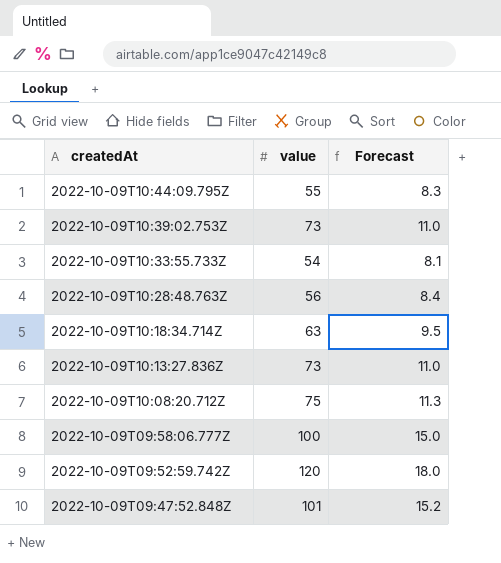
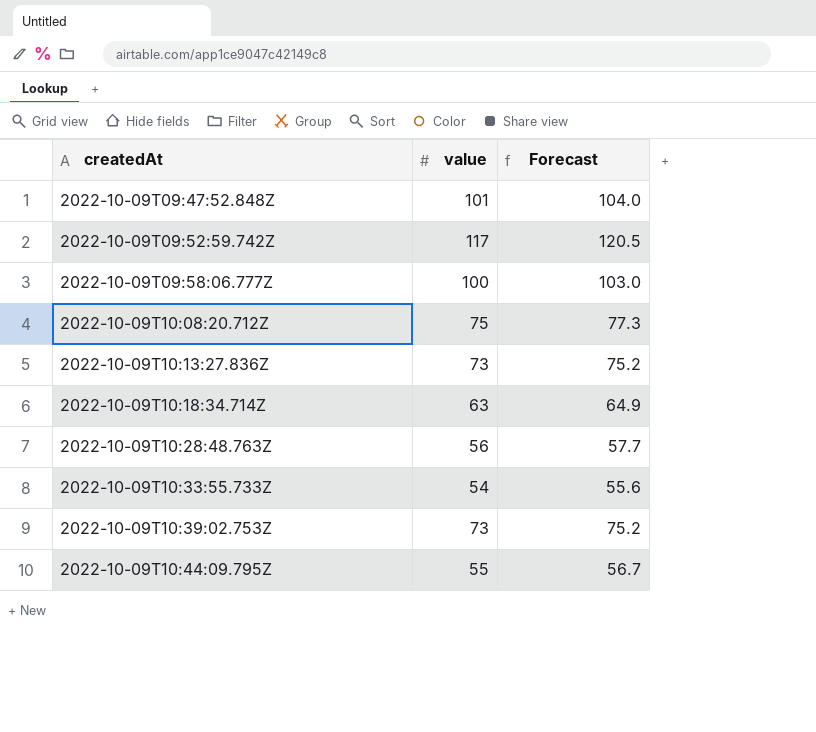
row order: createdAt descending -> createdAt ascending
column Forecast | formula: [value] * 0.15 -> [value] * 1.03
2022-10-09T09:52:59.742Z | value: 120 -> 117

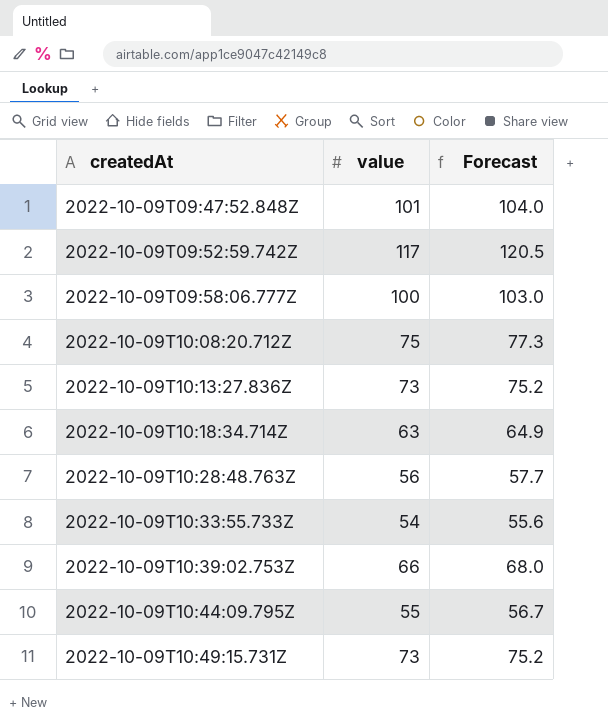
2022-10-09T10:39:02.753Z | value: 73 -> 66
2022-10-09T10:39:02.753Z | Forecast: 75.2 -> 68.0
row 2022-10-09T10:49:15.731Z: none -> 73 | 75.2

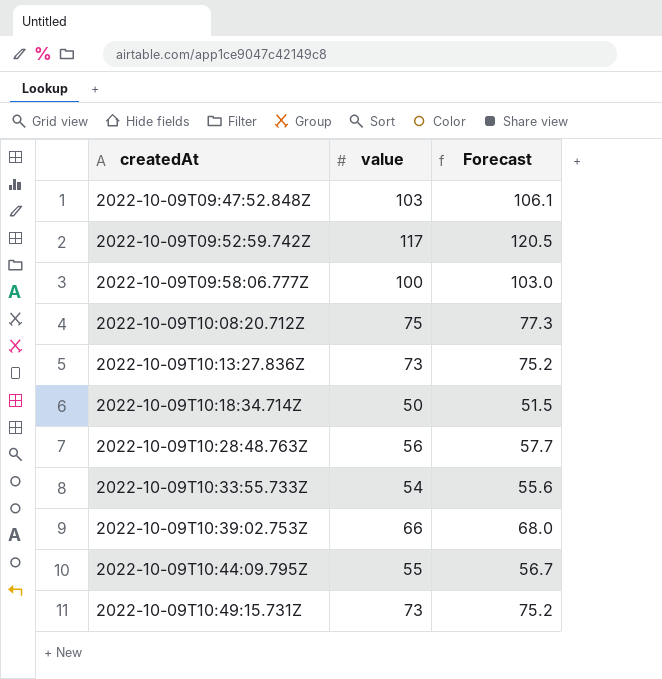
2022-10-09T09:47:52.848Z | value: 101 -> 103
2022-10-09T09:47:52.848Z | Forecast: 104.0 -> 106.1
2022-10-09T10:18:34.714Z | value: 63 -> 50
2022-10-09T10:18:34.714Z | Forecast: 64.9 -> 51.5

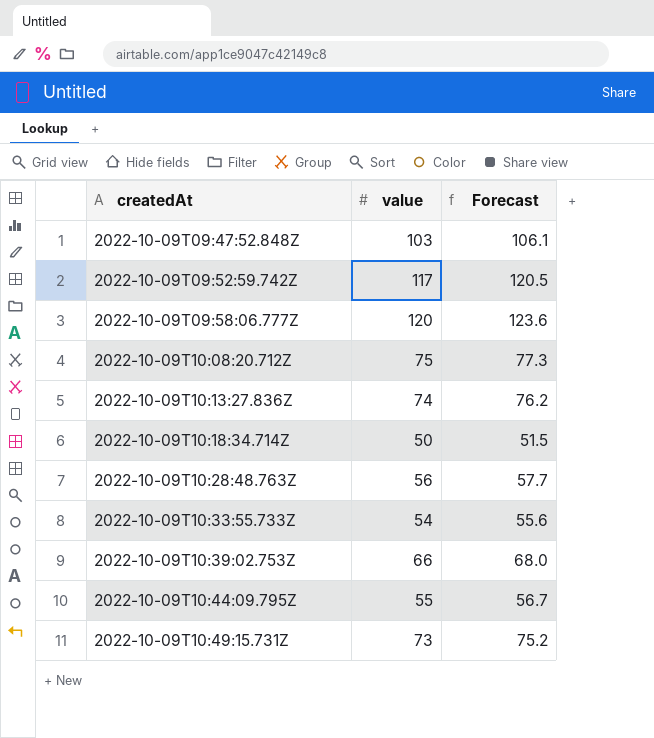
2022-10-09T09:58:06.777Z | value: 100 -> 120
2022-10-09T09:58:06.777Z | Forecast: 103.0 -> 123.6
2022-10-09T10:13:27.836Z | value: 73 -> 74
2022-10-09T10:13:27.836Z | Forecast: 75.2 -> 76.2

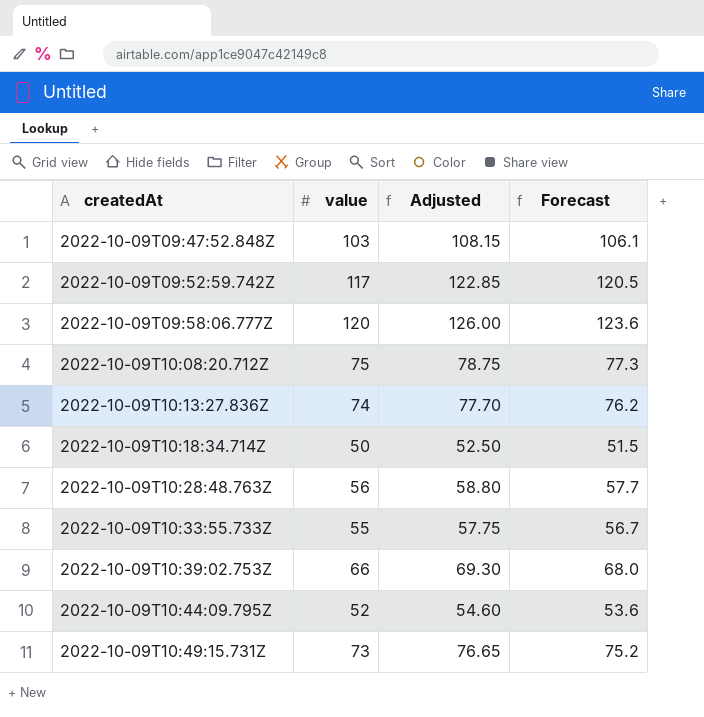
column Adjusted | formula: none -> [value] * 1.05
2022-10-09T10:33:55.733Z | value: 54 -> 55
2022-10-09T10:33:55.733Z | Forecast: 55.6 -> 56.7
2022-10-09T10:44:09.795Z | value: 55 -> 52
2022-10-09T10:44:09.795Z | Forecast: 56.7 -> 53.6

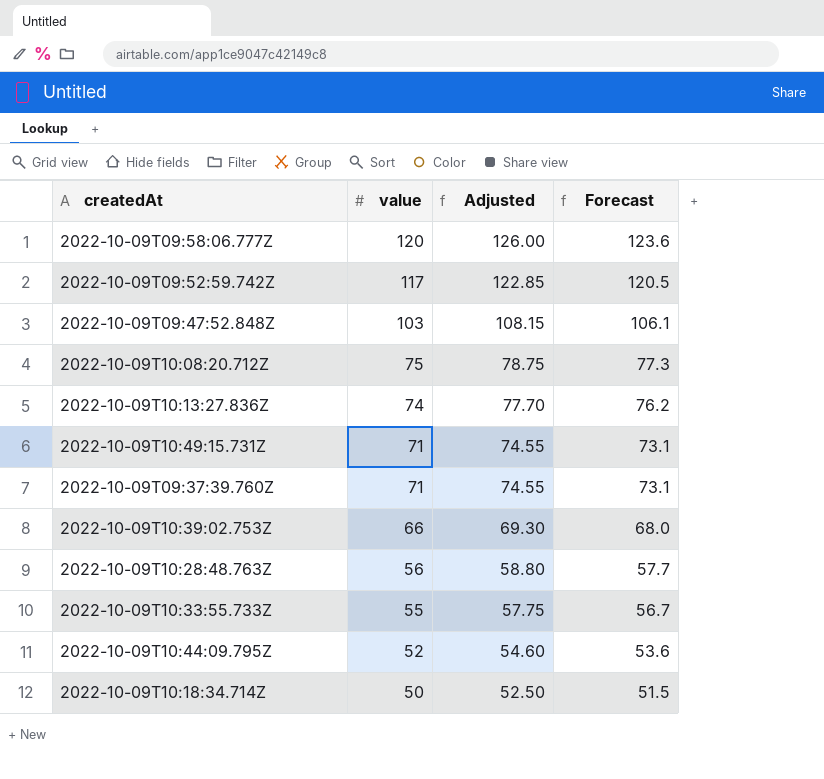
row order: createdAt ascending -> value descending
2022-10-09T10:49:15.731Z | value: 73 -> 71
2022-10-09T10:49:15.731Z | Adjusted: 76.65 -> 74.55
2022-10-09T10:49:15.731Z | Forecast: 75.2 -> 73.1
row 2022-10-09T09:37:39.760Z: none -> 71 | 74.55 | 73.1

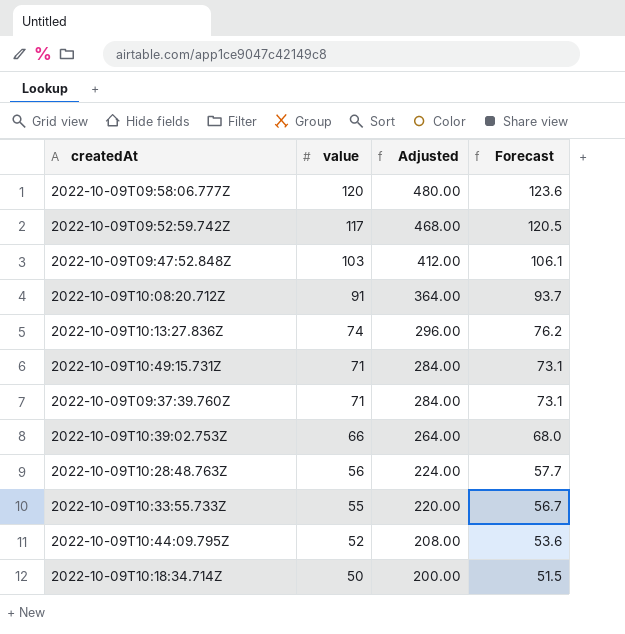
column Adjusted | formula: [value] * 1.05 -> [value] * 4
2022-10-09T10:08:20.712Z | value: 75 -> 91
2022-10-09T10:08:20.712Z | Forecast: 77.3 -> 93.7

